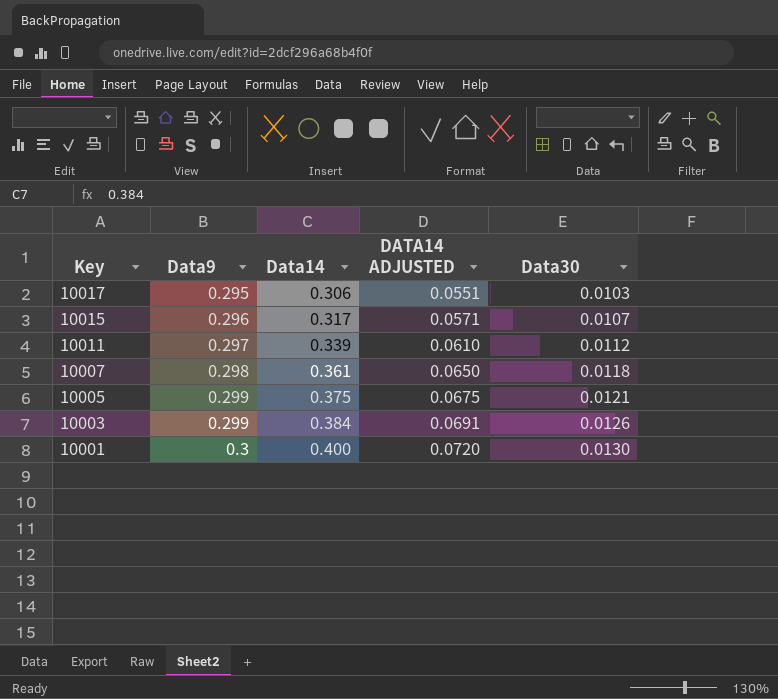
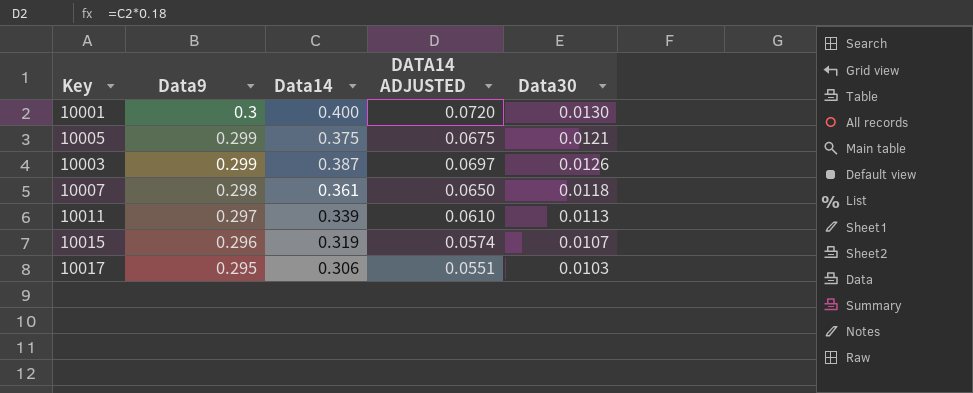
row order: Key descending -> Data9 descending
10003 | Data14: 0.384 -> 0.387
10003 | DATA14 ADJUSTED: 0.0691 -> 0.0697
10011 | Data30: 0.0112 -> 0.0113
10015 | Data14: 0.317 -> 0.319
10015 | DATA14 ADJUSTED: 0.0571 -> 0.0574

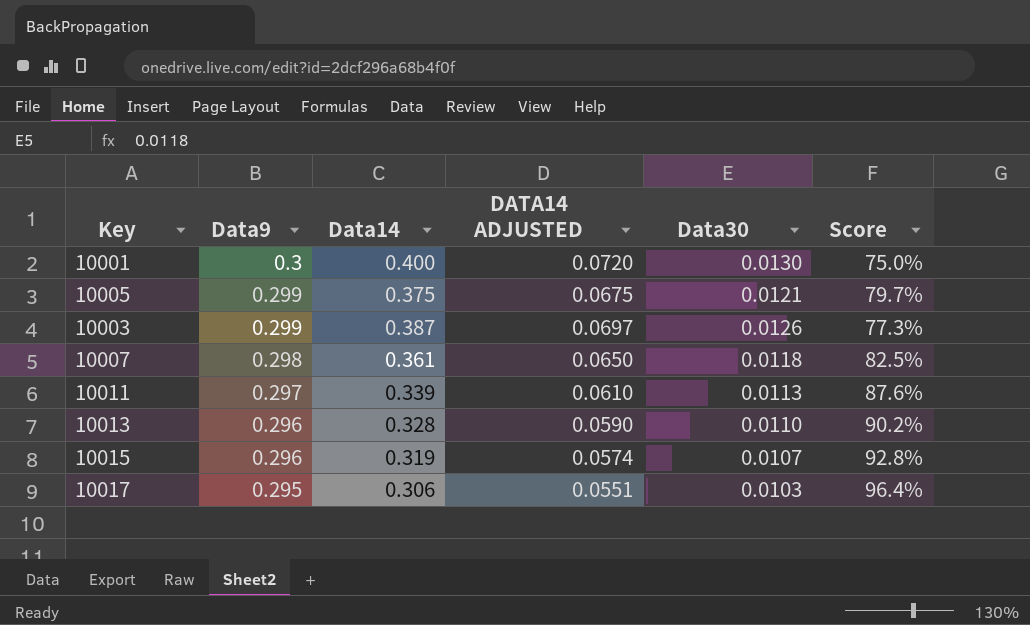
column Score | formula: none -> [Data9] / [Data14]
row 10013: none -> 0.296 | 0.328 | 0.0590 | 0.0110 | 90.2%

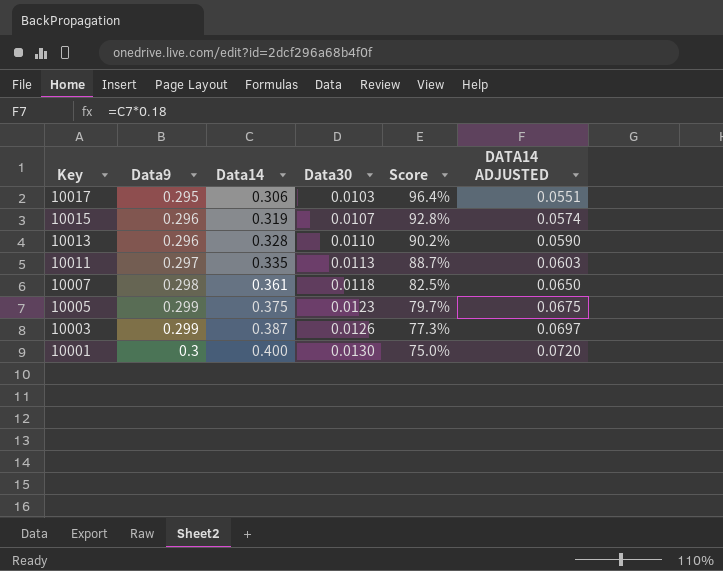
row order: Data9 descending -> Key descending
column DATA14 ADJUSTED | position: 4 -> 6
10011 | Data14: 0.339 -> 0.335
10011 | Score: 87.6% -> 88.7%
10011 | DATA14 ADJUSTED: 0.0610 -> 0.0603
10005 | Data30: 0.0121 -> 0.0123

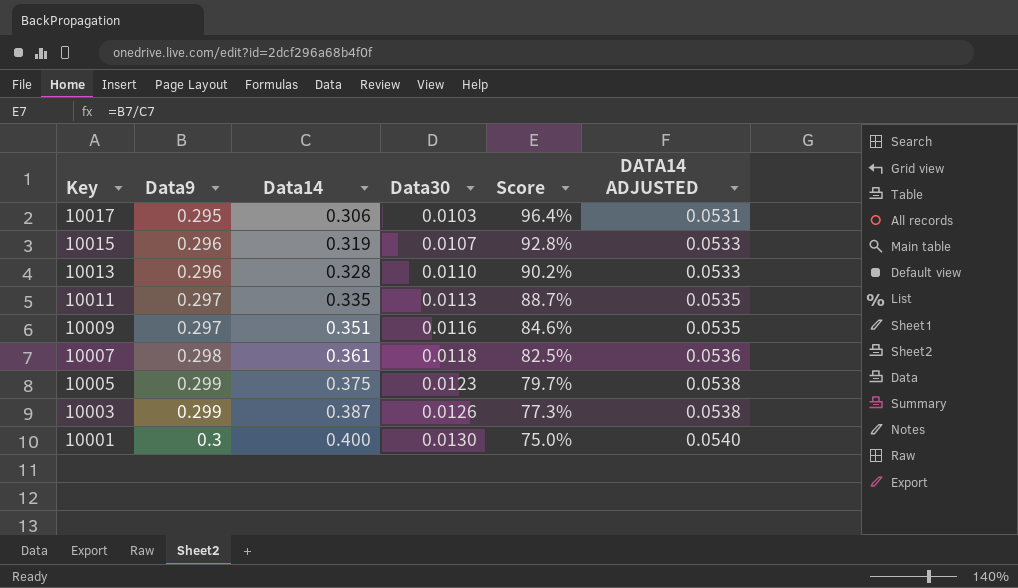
column DATA14 ADJUSTED | formula: [Data14] * 0.18 -> [Data9] * 0.18
row 10009: none -> 0.297 | 0.351 | 0.0116 | 84.6% | 0.0535

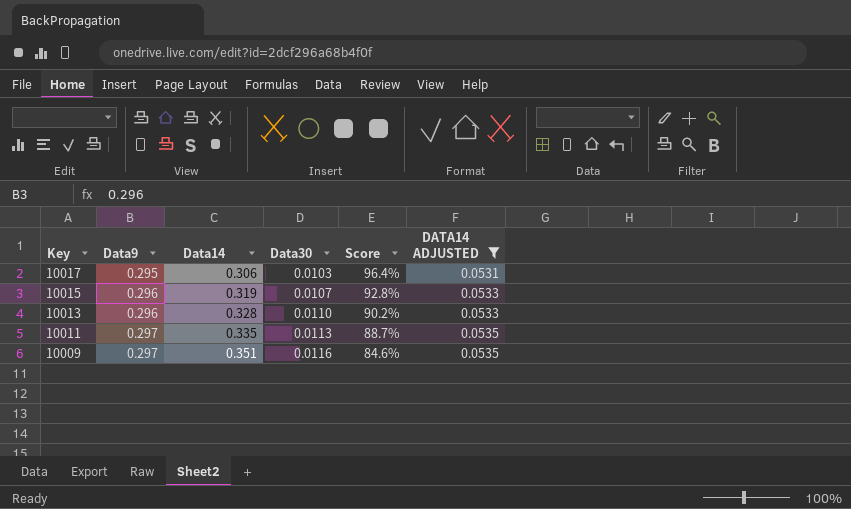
filter: none -> DATA14 ADJUSTED <= 0.0535

